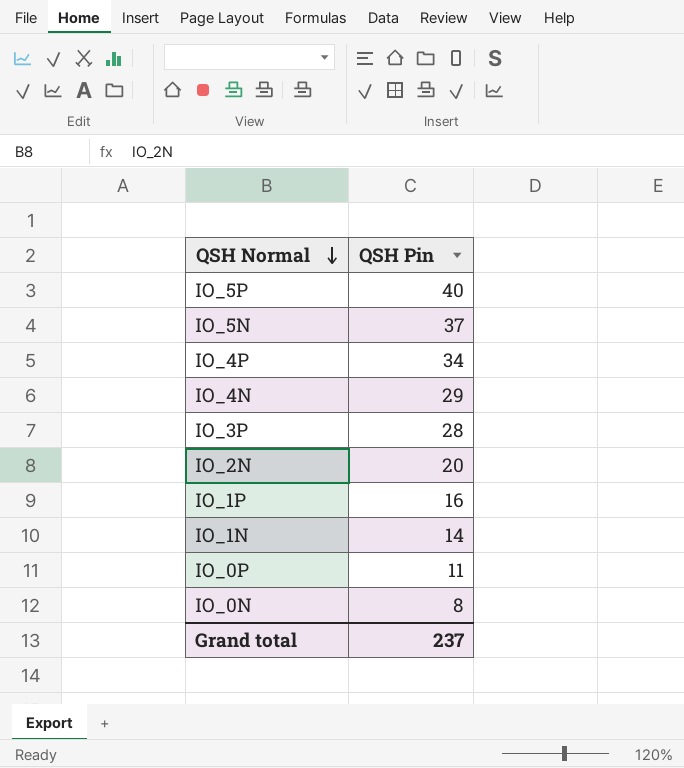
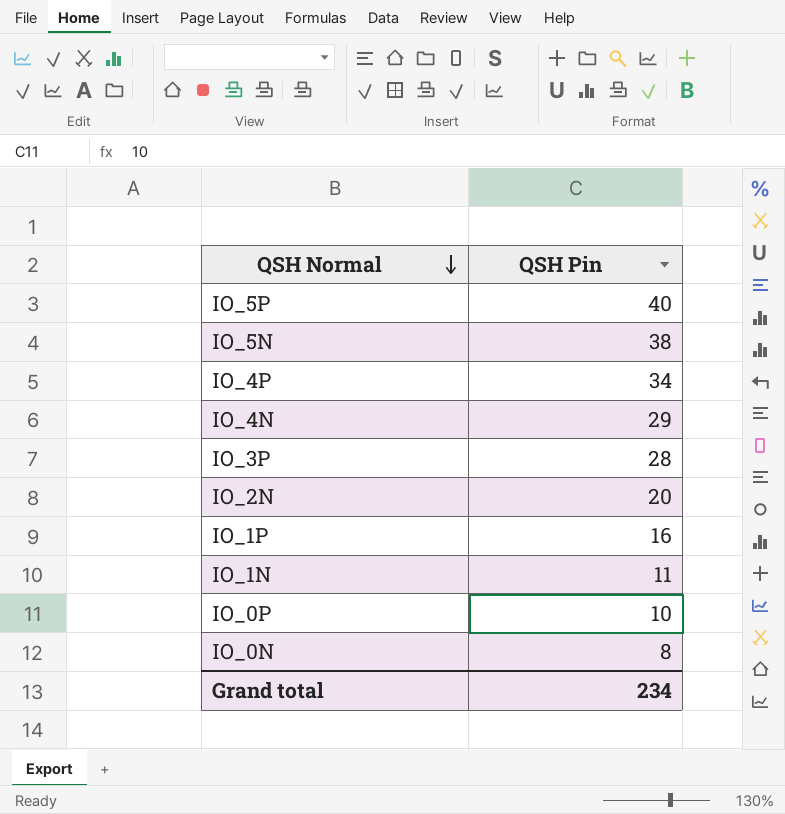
IO_5N | QSH Pin: 37 -> 38
IO_1N | QSH Pin: 14 -> 11
IO_0P | QSH Pin: 11 -> 10
Grand total | QSH Pin: 237 -> 234

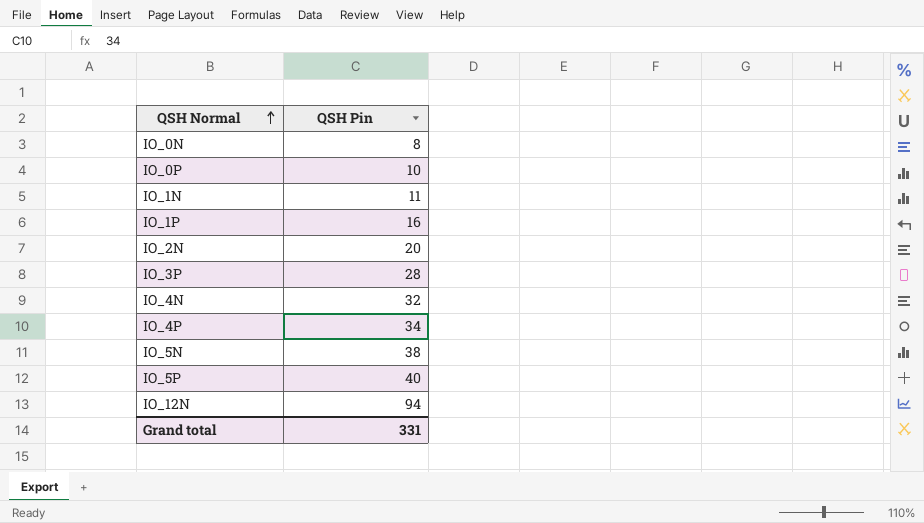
row order: QSH Normal descending -> QSH Normal ascending
IO_4N | QSH Pin: 29 -> 32
row IO_12N: none -> 94
Grand total | QSH Pin: 234 -> 331

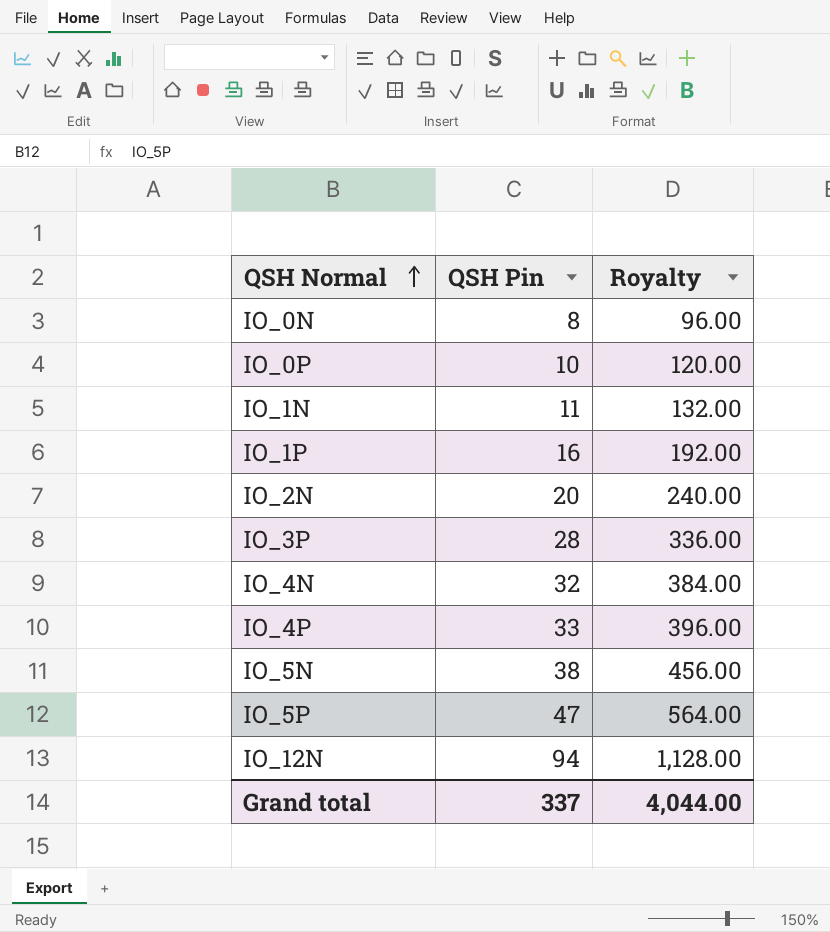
column Royalty | formula: none -> [QSH Pin] * 12
IO_4P | QSH Pin: 34 -> 33
IO_5P | QSH Pin: 40 -> 47
Grand total | QSH Pin: 331 -> 337

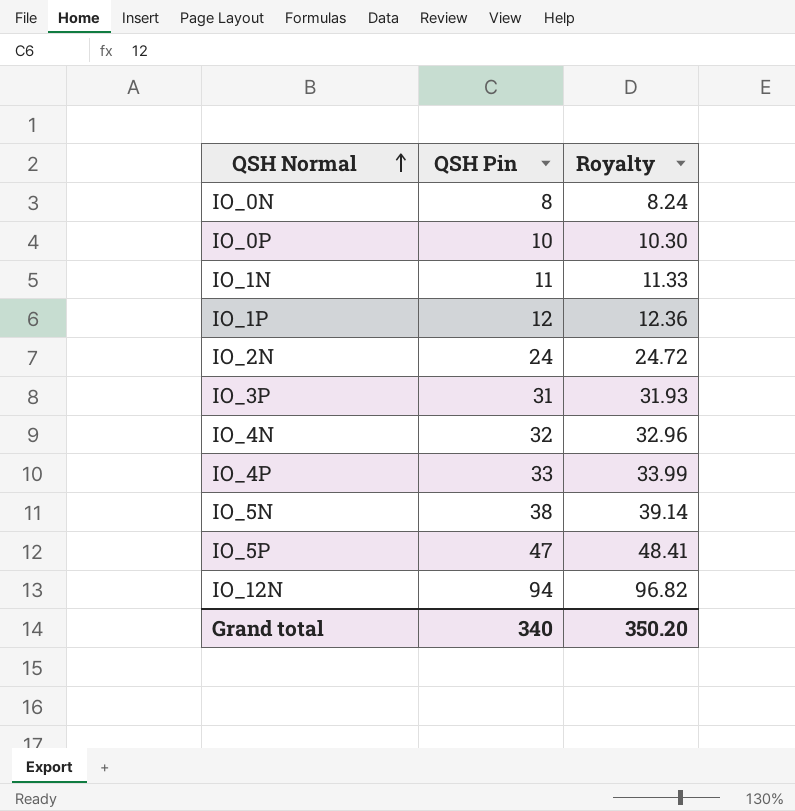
column Royalty | formula: [QSH Pin] * 12 -> [QSH Pin] * 1.03
IO_1P | QSH Pin: 16 -> 12
IO_2N | QSH Pin: 20 -> 24
IO_3P | QSH Pin: 28 -> 31
Grand total | QSH Pin: 337 -> 340
Grand total | Royalty: 4,044.00 -> 350.20

